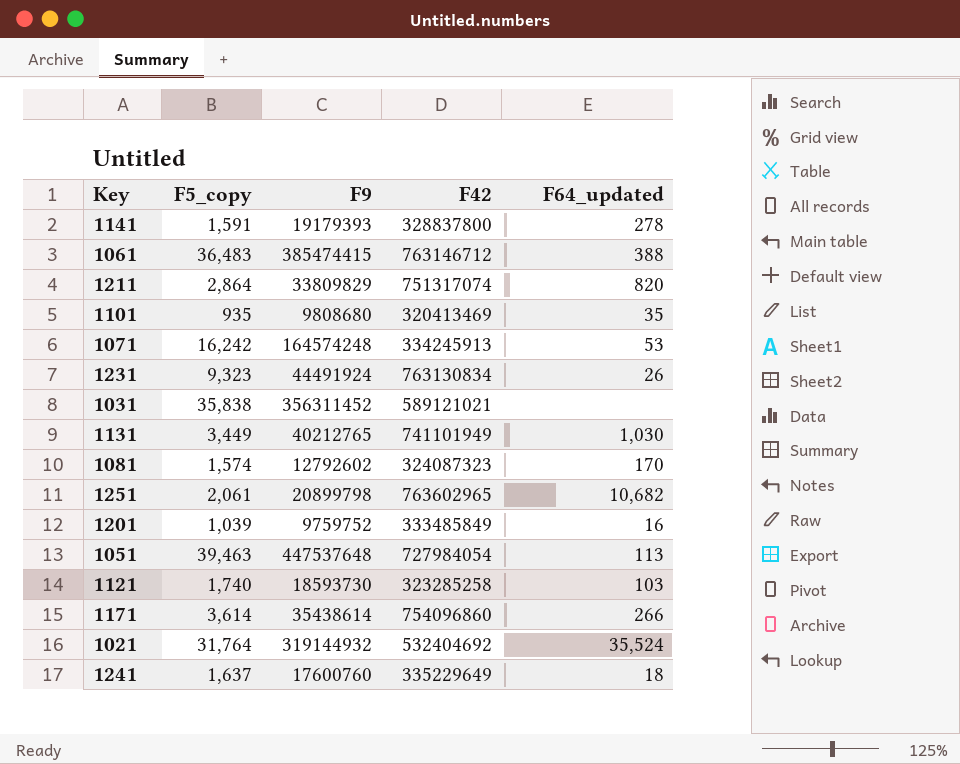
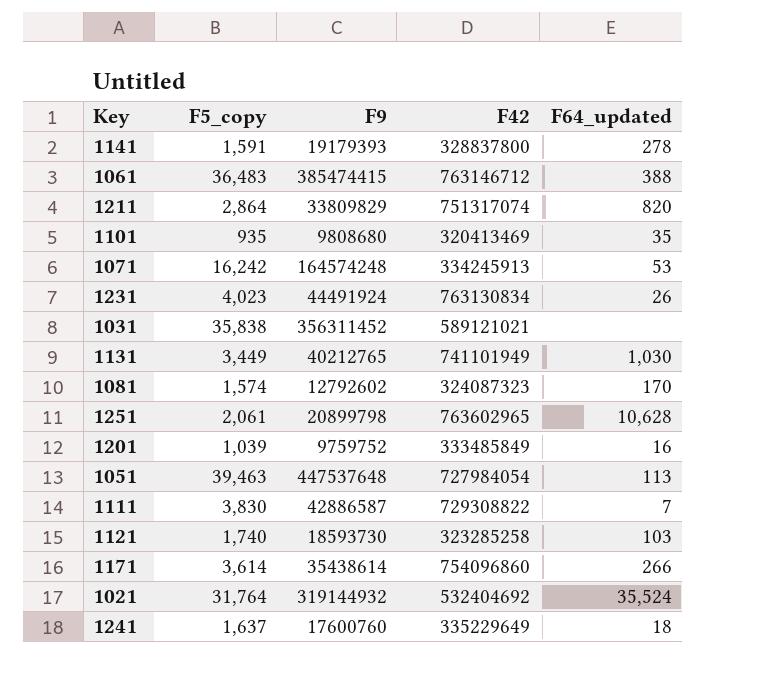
1231 | F5_copy: 9,323 -> 4,023
1251 | F64_updated: 10,682 -> 10,628
row 1111: none -> 3,830 | 42886587 | 729308822 | 7

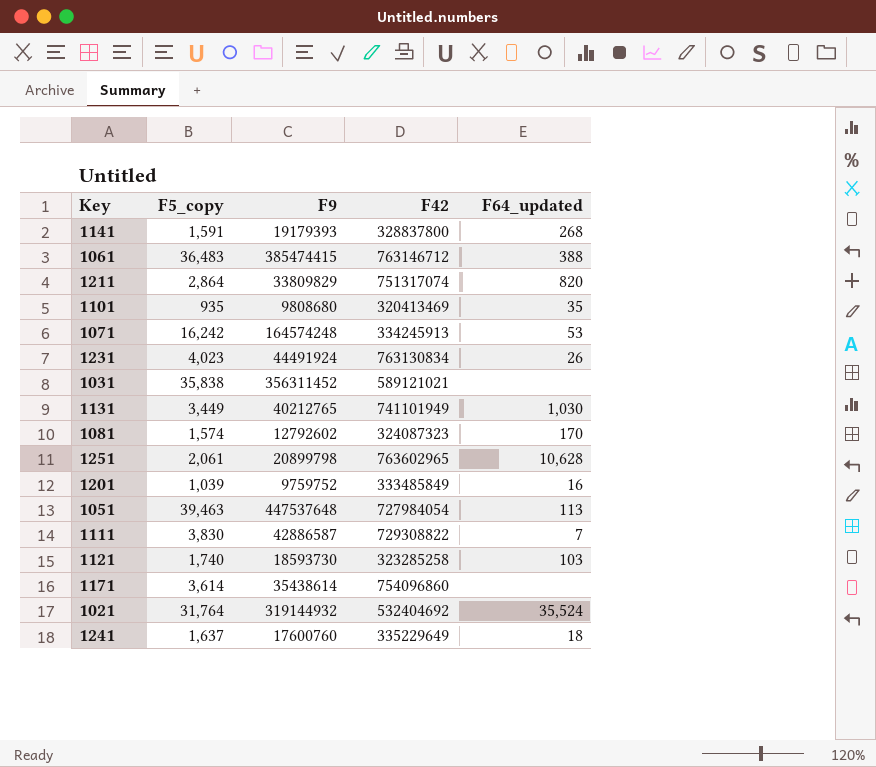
1141 | F64_updated: 278 -> 268
1171 | F64_updated: 266 -> none

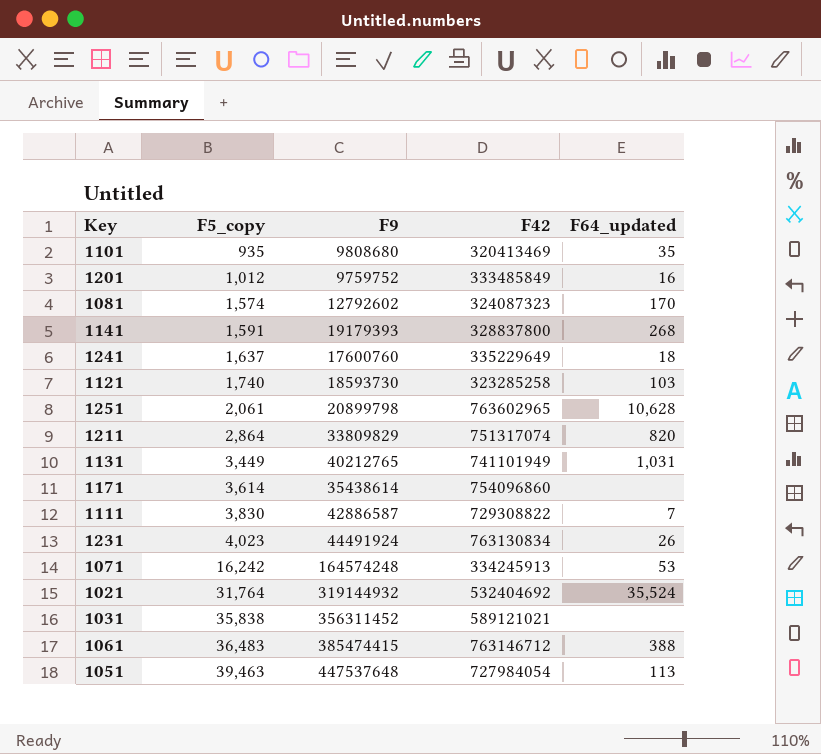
row order: none -> F5_copy ascending
1201 | F5_copy: 1,039 -> 1,012
1131 | F64_updated: 1,030 -> 1,031

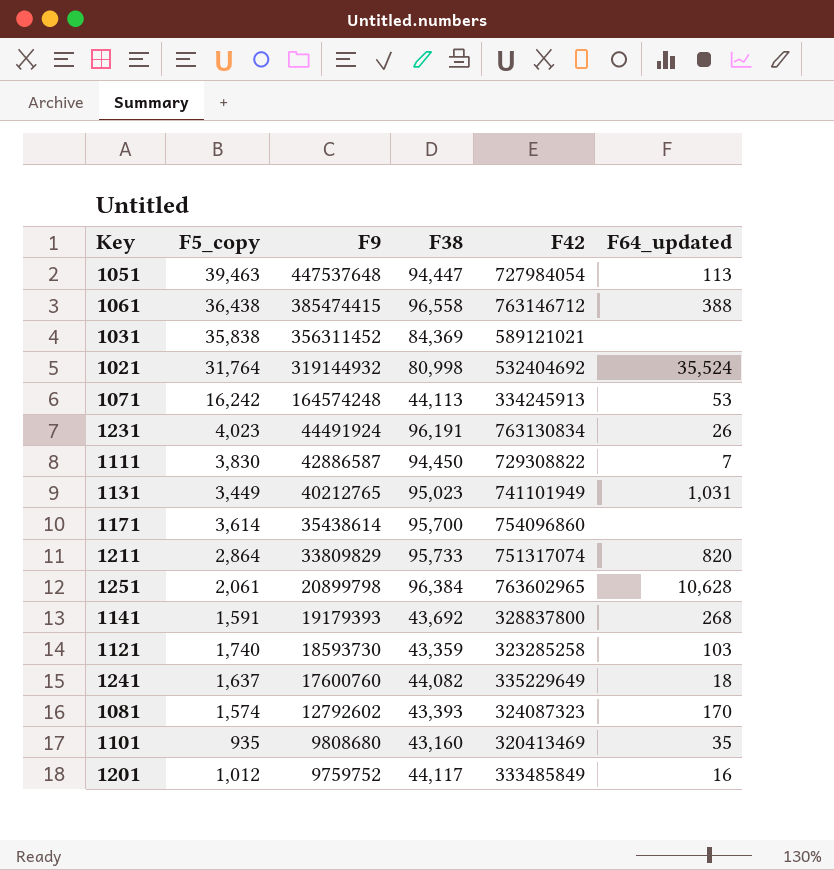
row order: F5_copy ascending -> F9 descending
column F38 | position: none -> 4
1061 | F5_copy: 36,483 -> 36,438

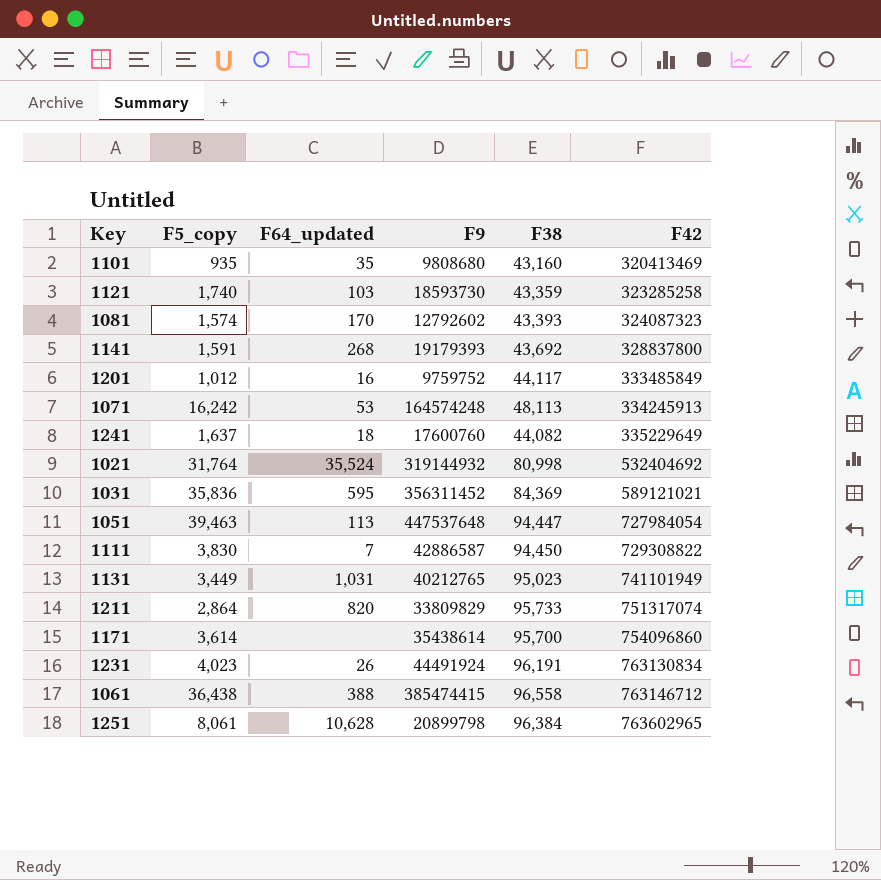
row order: F9 descending -> F42 ascending
column F64_updated | position: 6 -> 3
1071 | F38: 44,113 -> 48,113
1031 | F5_copy: 35,838 -> 35,836
1031 | F64_updated: none -> 595
1251 | F5_copy: 2,061 -> 8,061

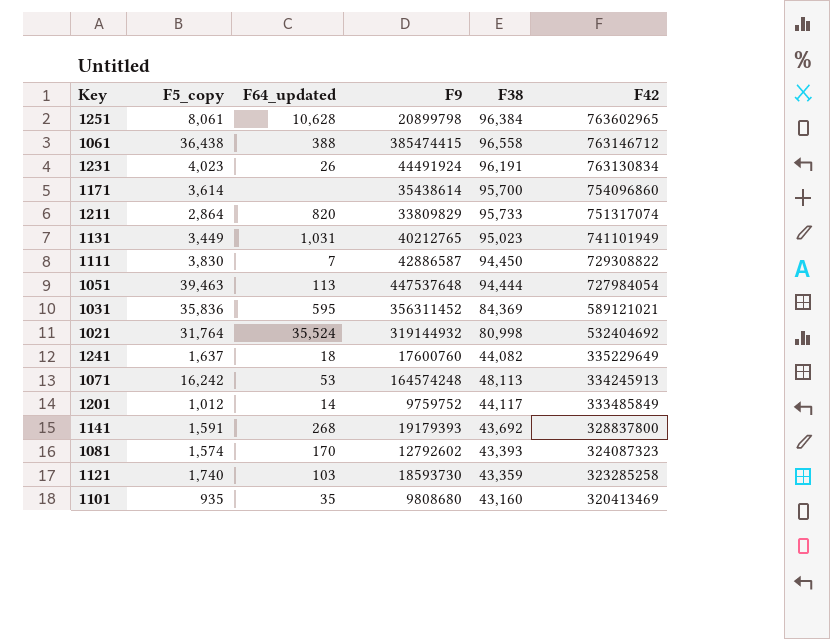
row order: F42 ascending -> F42 descending
1051 | F38: 94,447 -> 94,444
1201 | F64_updated: 16 -> 14

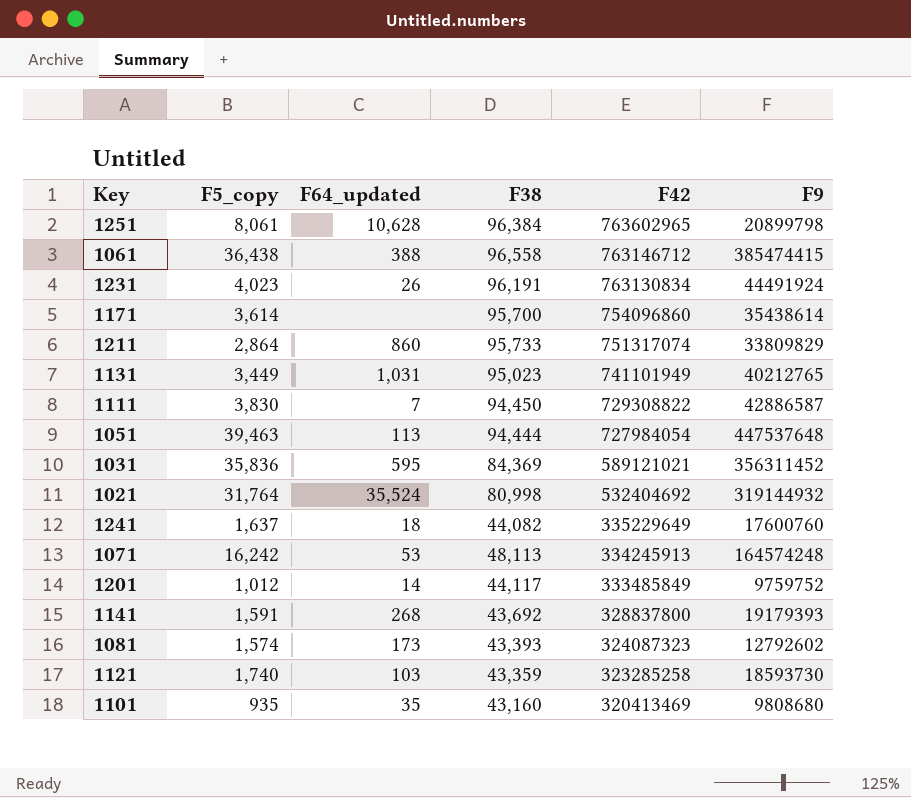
column F9 | position: 4 -> 6
1211 | F64_updated: 820 -> 860
1081 | F64_updated: 170 -> 173

